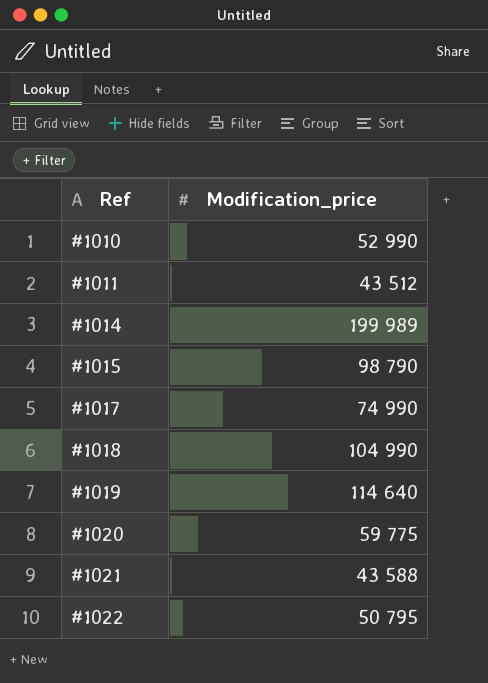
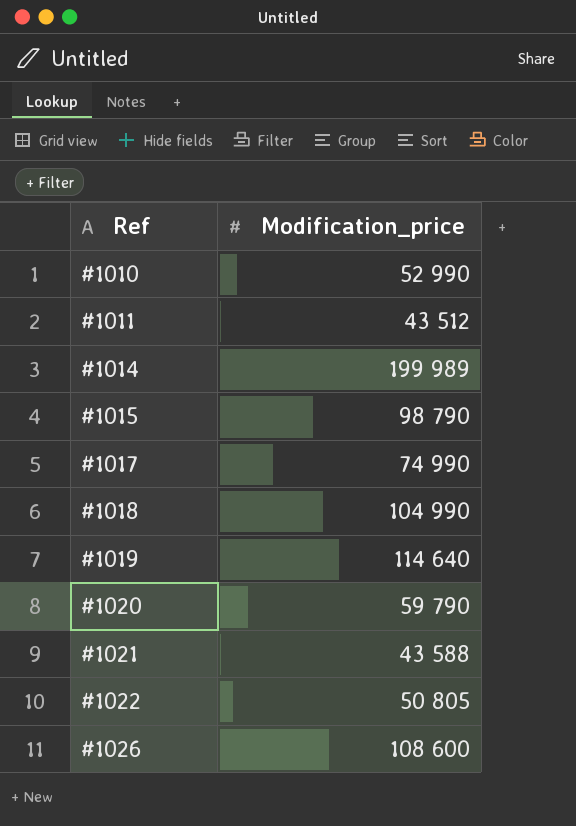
#1020 | Modification_price: 59 775 -> 59 790
#1022 | Modification_price: 50 795 -> 50 805
row #1026: none -> 108 600

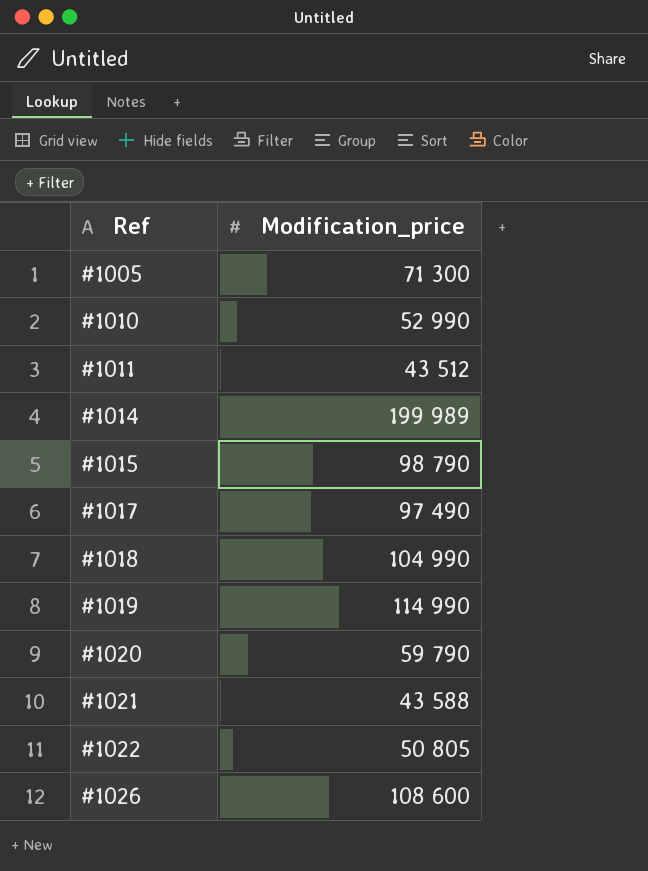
row #1005: none -> 71 300
#1017 | Modification_price: 74 990 -> 97 490
#1019 | Modification_price: 114 640 -> 114 990

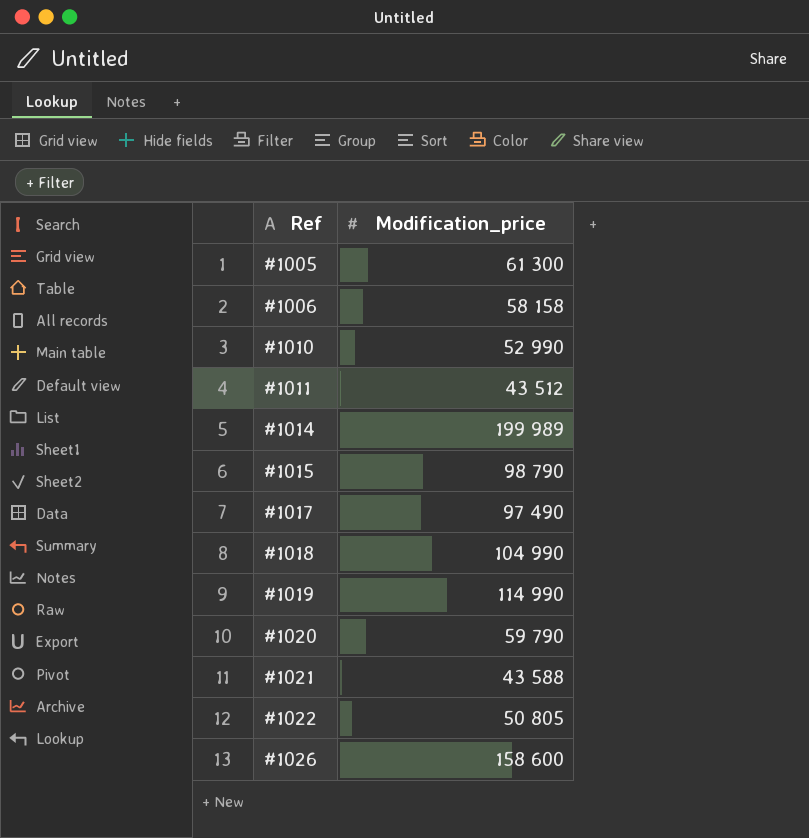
#1005 | Modification_price: 71 300 -> 61 300
row #1006: none -> 58 158
#1026 | Modification_price: 108 600 -> 158 600

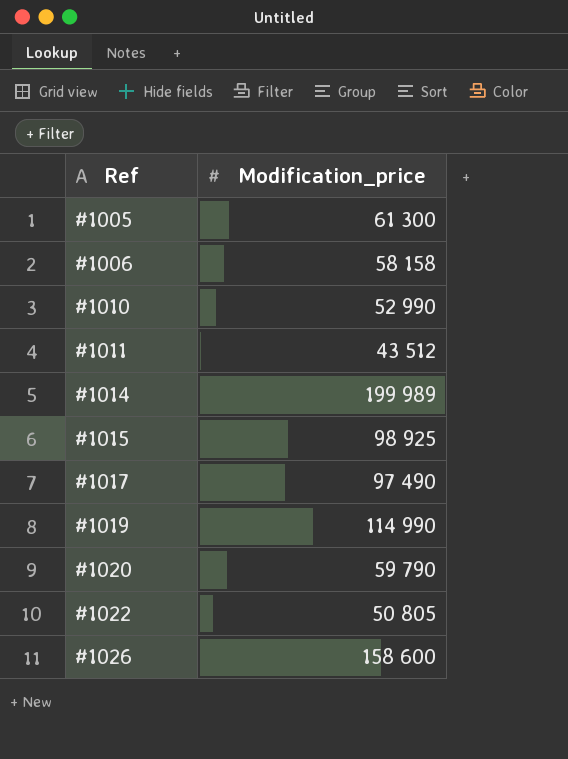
row #1018: 104 990 -> none
row #1021: 43 588 -> none
#1015 | Modification_price: 98 790 -> 98 925

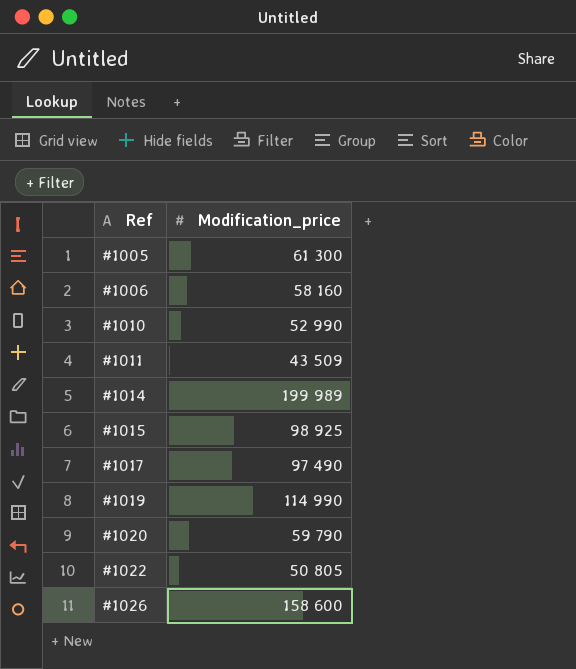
#1006 | Modification_price: 58 158 -> 58 160
#1011 | Modification_price: 43 512 -> 43 509

